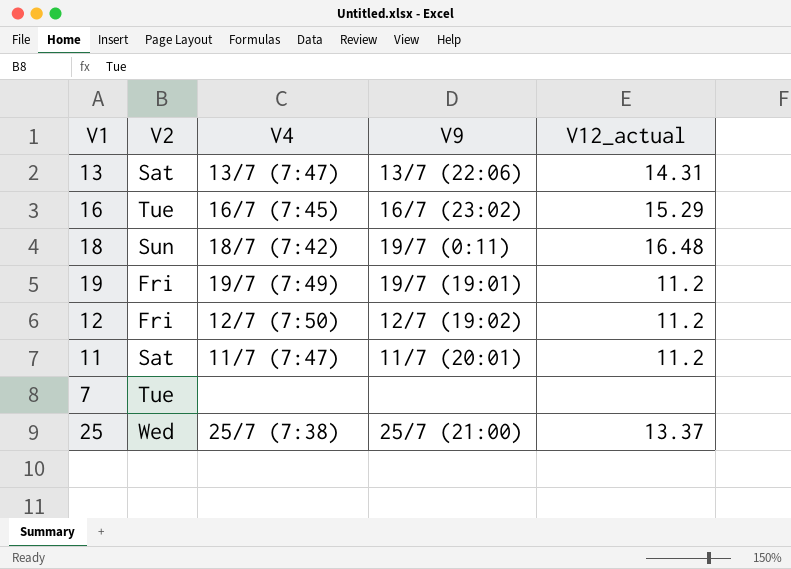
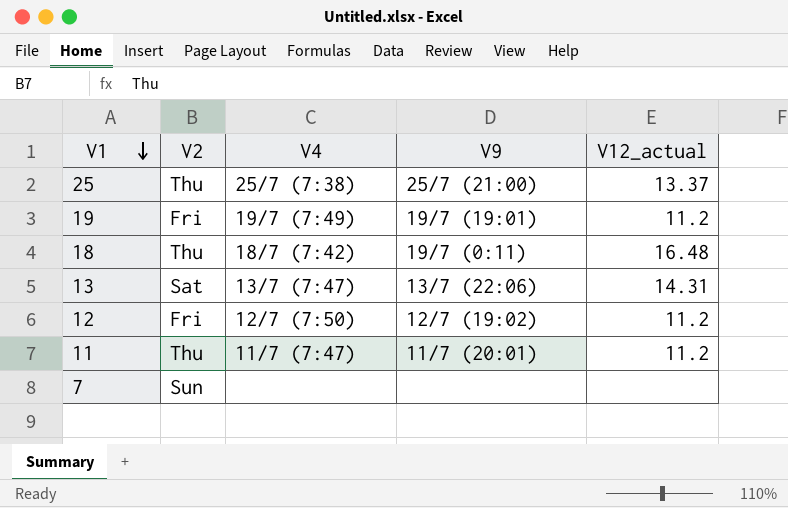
row order: none -> V1 descending
row 16: Tue | 16/7 (7:45) | 16/7 (23:02) | 15.29 -> none
25 | V2: Wed -> Thu
18 | V2: Sun -> Thu
11 | V2: Sat -> Thu
7 | V2: Tue -> Sun

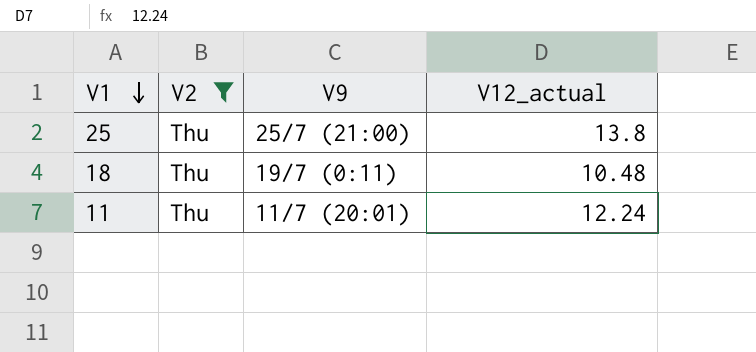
filter: none -> V2 = Thu
column V4 | position: 3 -> none
25 | V12_actual: 13.37 -> 13.8
18 | V12_actual: 16.48 -> 10.48
11 | V12_actual: 11.2 -> 12.24

